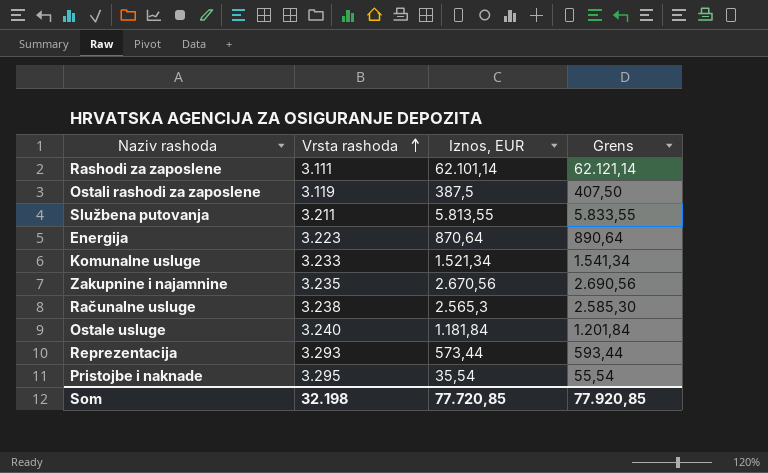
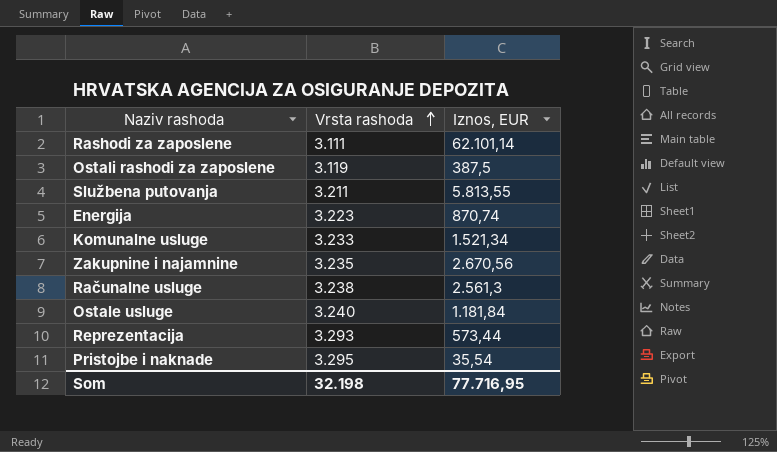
column Grens | formula: [Iznos, EUR] + 20 -> none
Energija | Iznos, EUR: 870,64 -> 870,74
Računalne usluge | Iznos, EUR: 2.565,3 -> 2.561,3
Som | Iznos, EUR: 77.720,85 -> 77.716,95

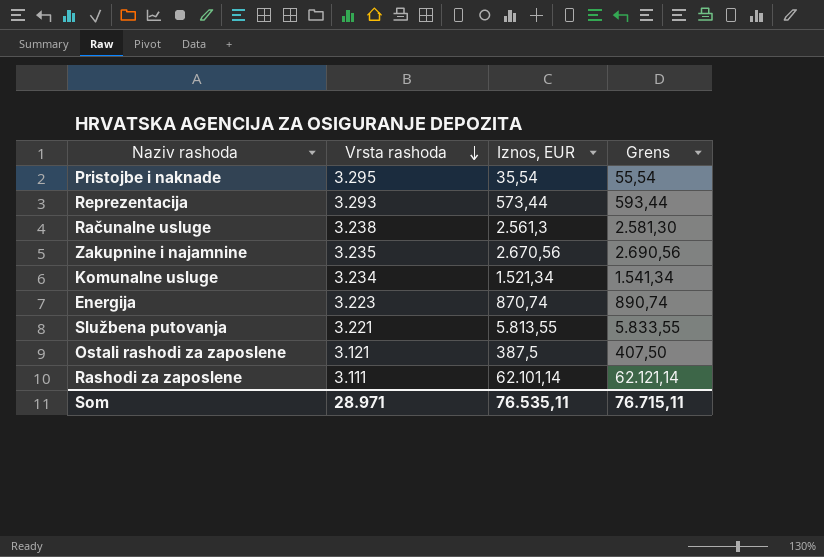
row order: Vrsta rashoda ascending -> Vrsta rashoda descending
column Grens | formula: none -> [Iznos, EUR] + 20
row Ostale usluge: 3.240 | 1.181,84 -> none
Komunalne usluge | Vrsta rashoda: 3.233 -> 3.234
Službena putovanja | Vrsta rashoda: 3.211 -> 3.221
Ostali rashodi za zaposlene | Vrsta rashoda: 3.119 -> 3.121
Som | Vrsta rashoda: 32.198 -> 28.971
Som | Iznos, EUR: 77.716,95 -> 76.535,11

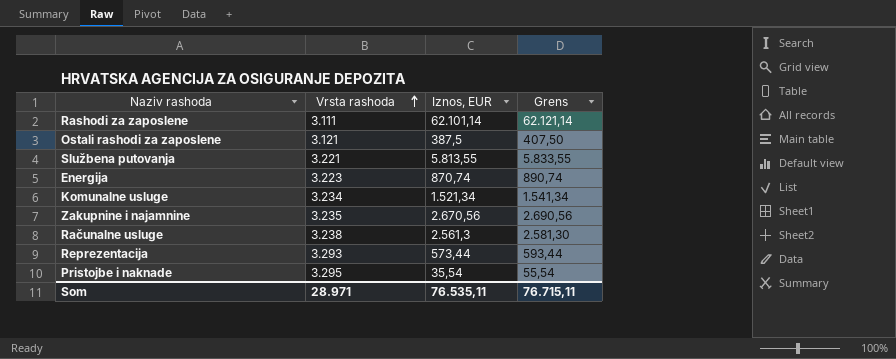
row order: Vrsta rashoda descending -> Vrsta rashoda ascending

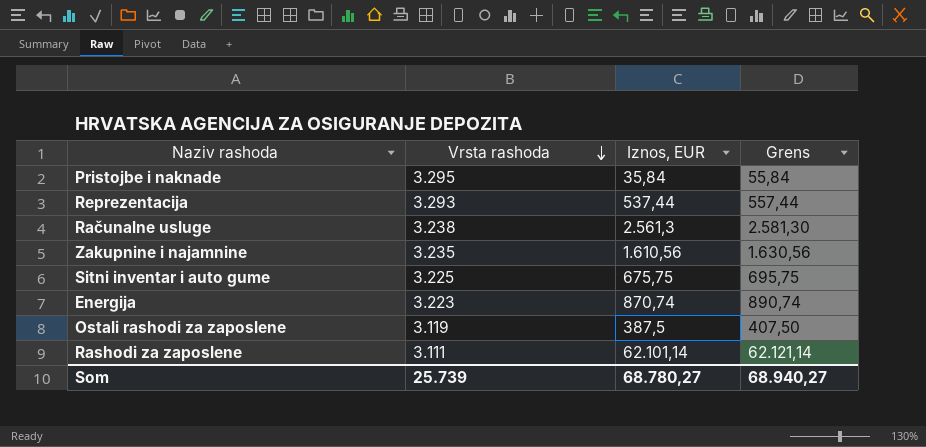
row order: Vrsta rashoda ascending -> Vrsta rashoda descending
row Službena putovanja: 3.221 | 5.813,55 | 5.833,55 -> none
row Komunalne usluge: 3.234 | 1.521,34 | 1.541,34 -> none
Pristojbe i naknade | Iznos, EUR: 35,54 -> 35,84
Pristojbe i naknade | Grens: 55,54 -> 55,84
Reprezentacija | Iznos, EUR: 573,44 -> 537,44
Reprezentacija | Grens: 593,44 -> 557,44
Zakupnine i najamnine | Iznos, EUR: 2.670,56 -> 1.610,56
Zakupnine i najamnine | Grens: 2.690,56 -> 1.630,56
row Sitni inventar i auto gume: none -> 3.225 | 675,75 | 695,75
Ostali rashodi za zaposlene | Vrsta rashoda: 3.121 -> 3.119
Som | Vrsta rashoda: 28.971 -> 25.739
Som | Iznos, EUR: 76.535,11 -> 68.780,27
Som | Grens: 76.715,11 -> 68.940,27

